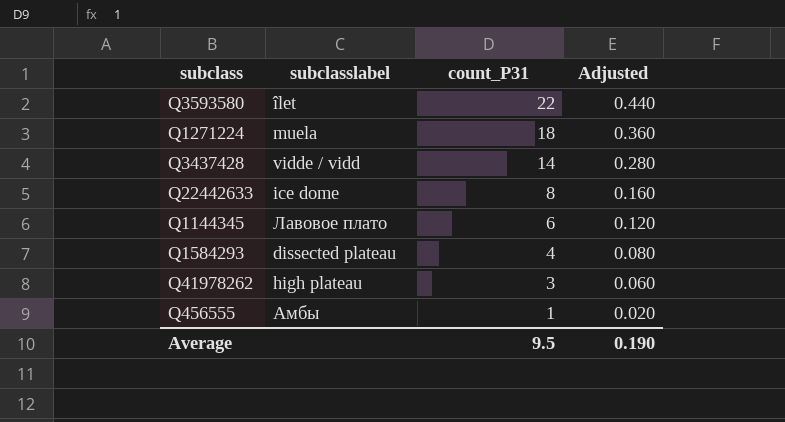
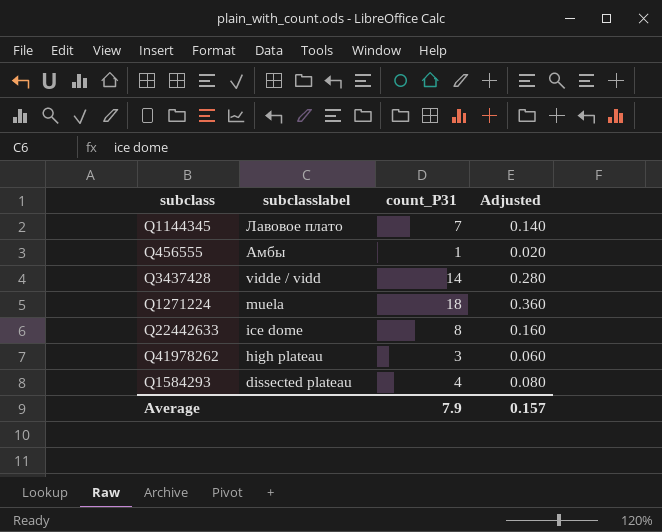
row order: count_P31 descending -> subclasslabel descending
row Q3593580: îlet | 22 | 0.440 -> none
Q1144345 | count_P31: 6 -> 7
Q1144345 | Adjusted: 0.120 -> 0.140
Average | count_P31: 9.5 -> 7.9
Average | Adjusted: 0.190 -> 0.157

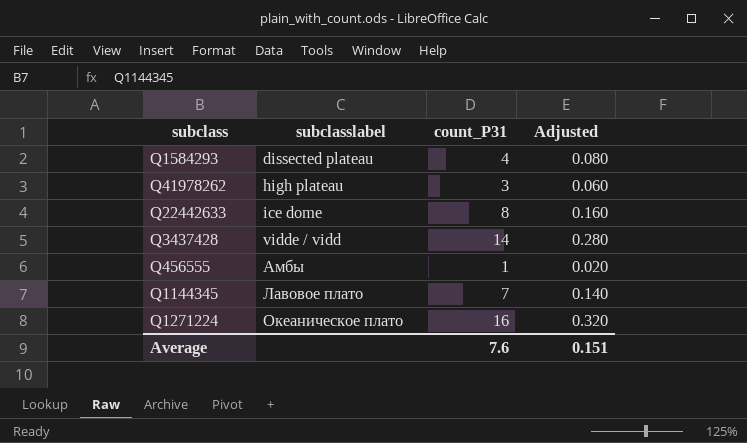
row order: subclasslabel descending -> subclasslabel ascending
Q1271224 | subclasslabel: muela -> Океаническое плато
Q1271224 | count_P31: 18 -> 16
Q1271224 | Adjusted: 0.360 -> 0.320
Average | count_P31: 7.9 -> 7.6
Average | Adjusted: 0.157 -> 0.151

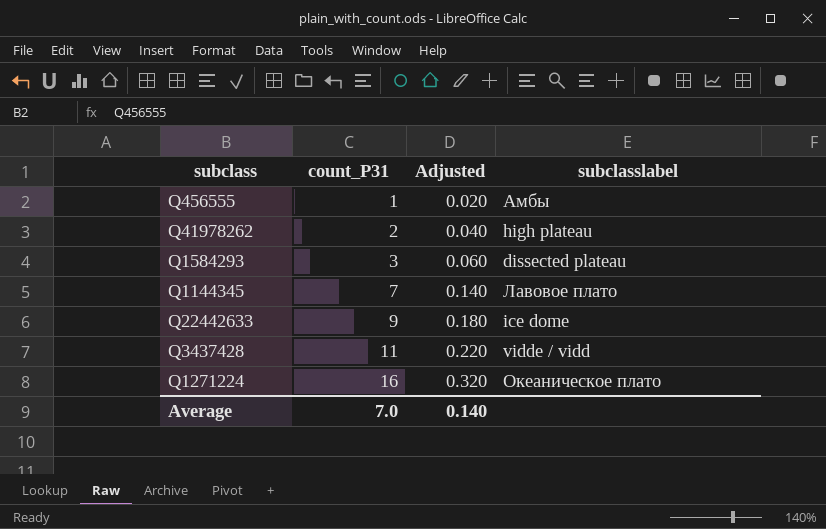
row order: subclasslabel ascending -> count_P31 ascending
column subclasslabel | position: 2 -> 4
Q41978262 | count_P31: 3 -> 2
Q41978262 | Adjusted: 0.060 -> 0.040
Q1584293 | count_P31: 4 -> 3
Q1584293 | Adjusted: 0.080 -> 0.060
Q22442633 | count_P31: 8 -> 9
Q22442633 | Adjusted: 0.160 -> 0.180
Q3437428 | count_P31: 14 -> 11
Q3437428 | Adjusted: 0.280 -> 0.220
Average | count_P31: 7.6 -> 7.0
Average | Adjusted: 0.151 -> 0.140

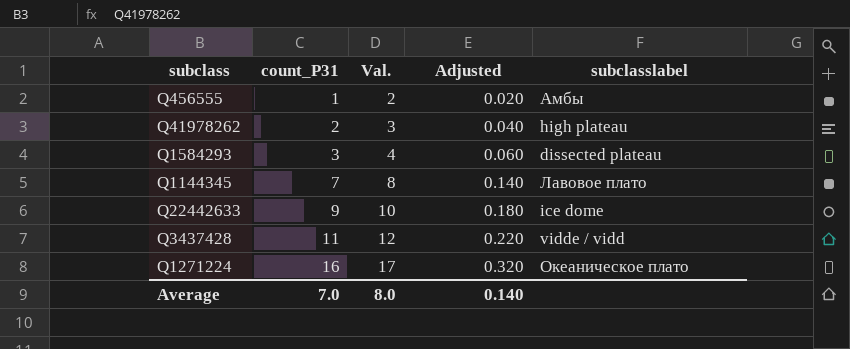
column Val. | formula: none -> [count_P31] + 1

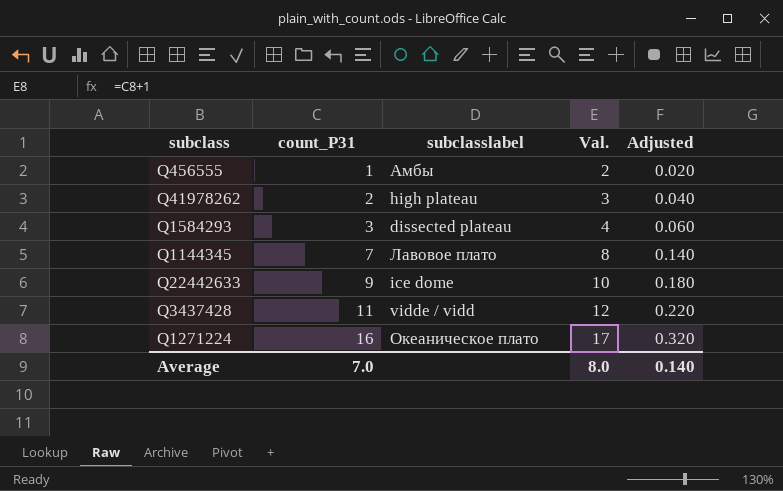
column subclasslabel | position: 5 -> 3

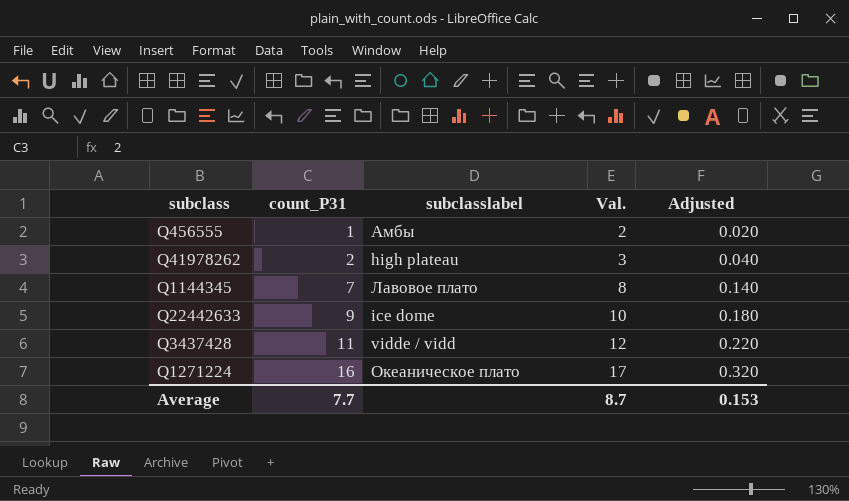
row Q1584293: 3 | dissected plateau | 4 | 0.060 -> none
Average | count_P31: 7.0 -> 7.7
Average | Val.: 8.0 -> 8.7
Average | Adjusted: 0.140 -> 0.153

